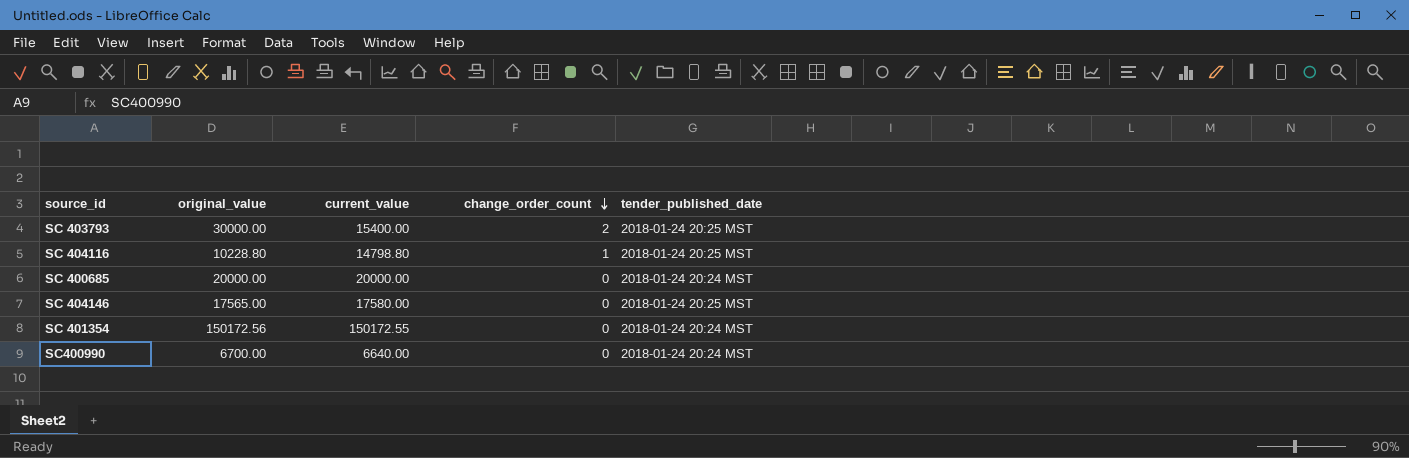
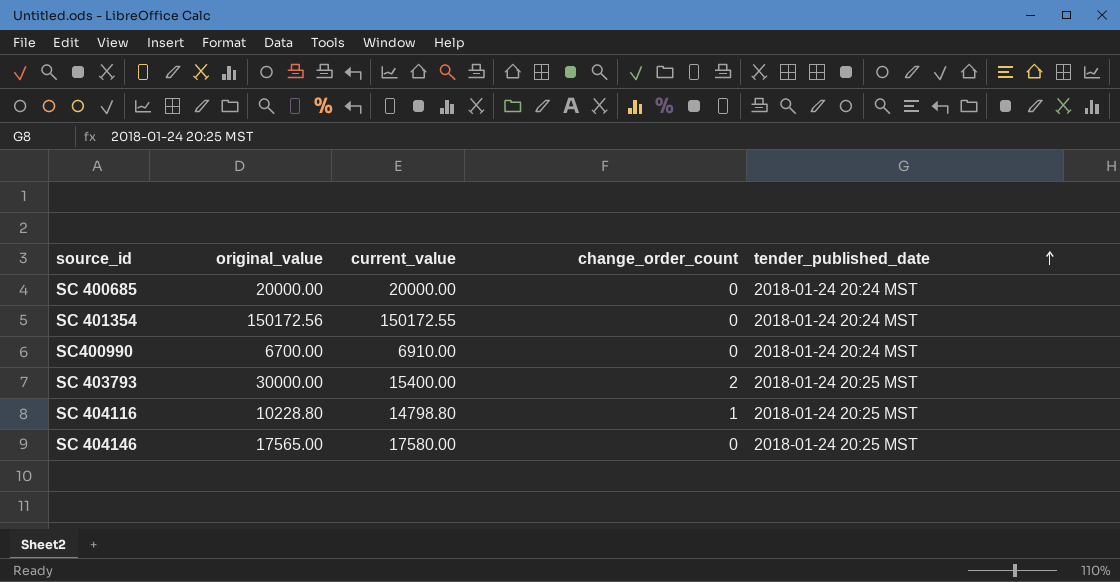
row order: change_order_count descending -> tender_published_date ascending
SC400990 | current_value: 6640.00 -> 6910.00

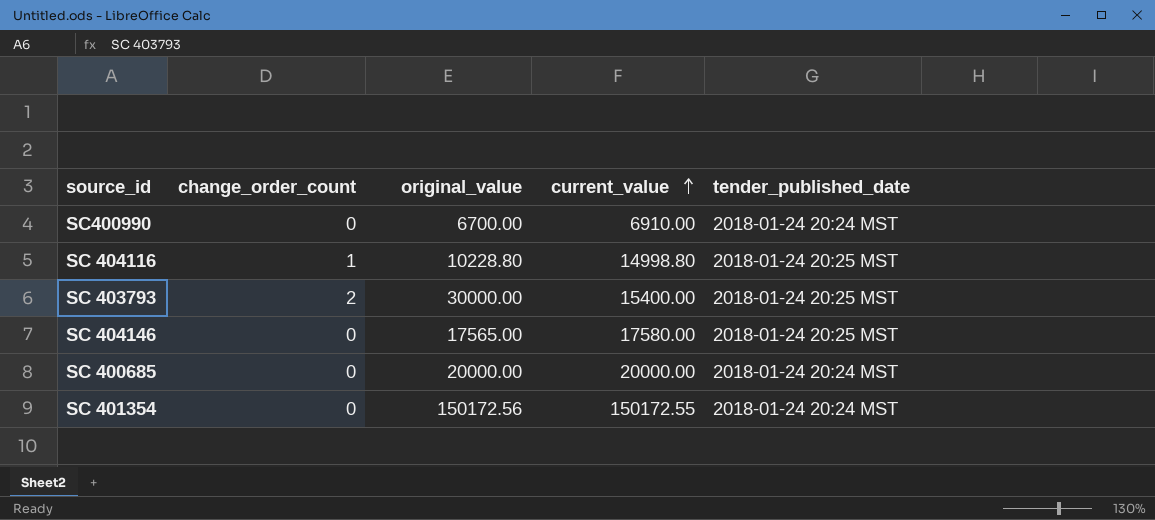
row order: tender_published_date ascending -> current_value ascending
column change_order_count | position: 4 -> 2
SC 404116 | current_value: 14798.80 -> 14998.80

